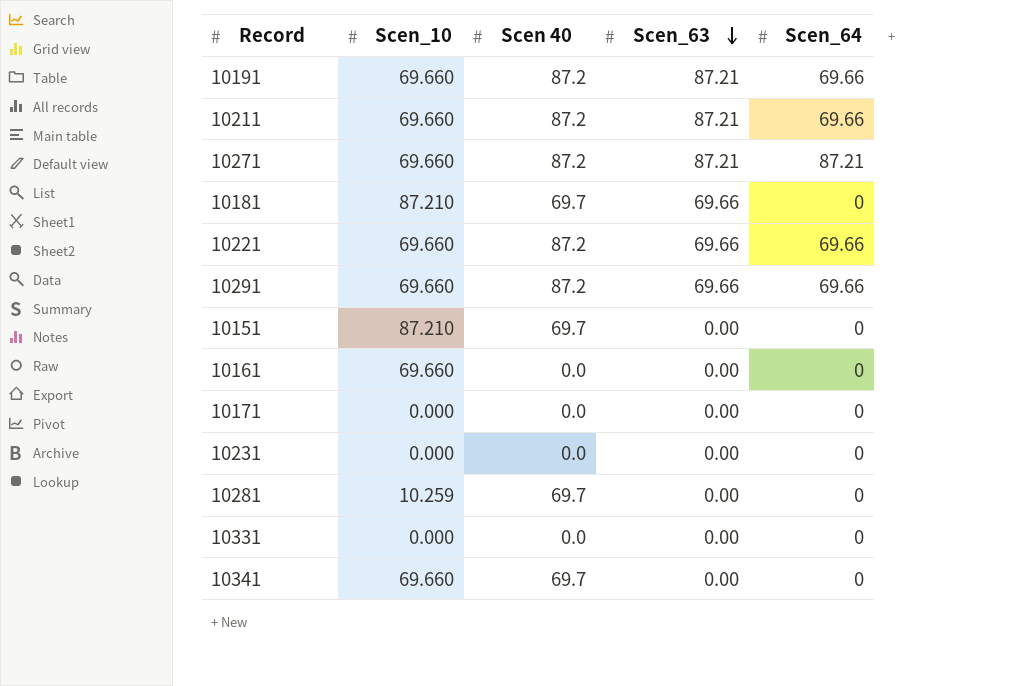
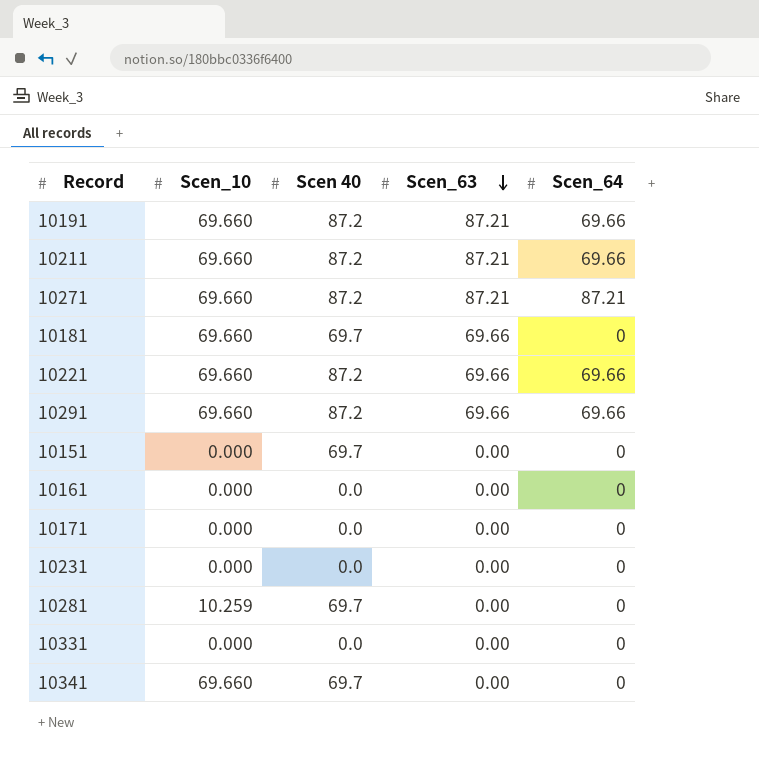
10181 | Scen_10: 87.210 -> 69.660
10151 | Scen_10: 87.210 -> 0.000
10161 | Scen_10: 69.660 -> 0.000

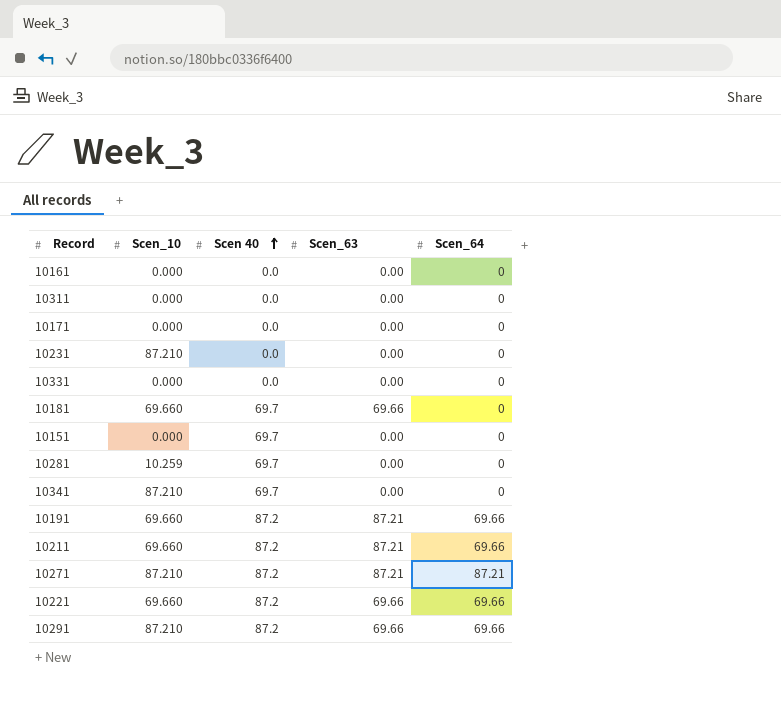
row order: Scen_63 descending -> Scen 40 ascending
row 10311: none -> 0.000 | 0.0 | 0.00 | 0
10231 | Scen_10: 0.000 -> 87.210
10341 | Scen_10: 69.660 -> 87.210
10271 | Scen_10: 69.660 -> 87.210
10291 | Scen_10: 69.660 -> 87.210

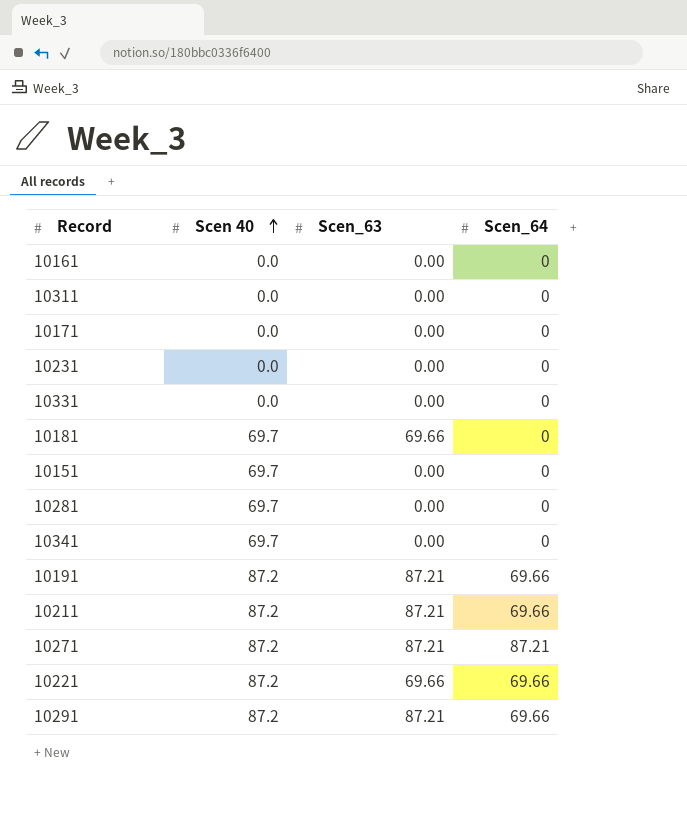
column Scen_10 | position: 2 -> none
10291 | Scen_63: 69.66 -> 87.21

